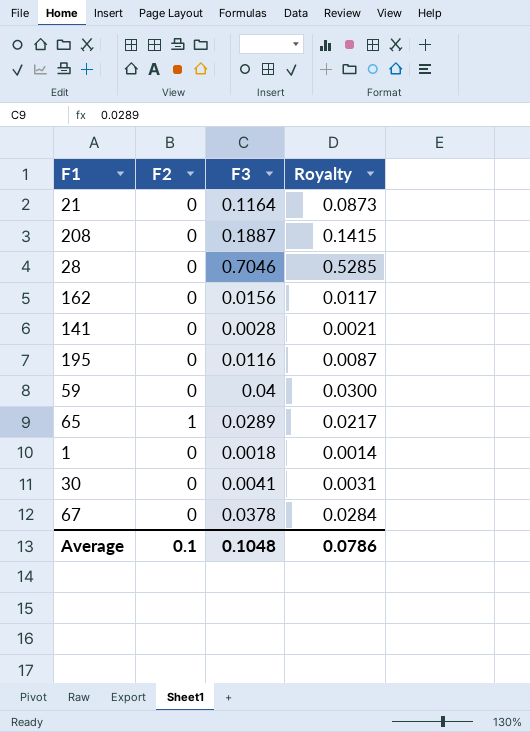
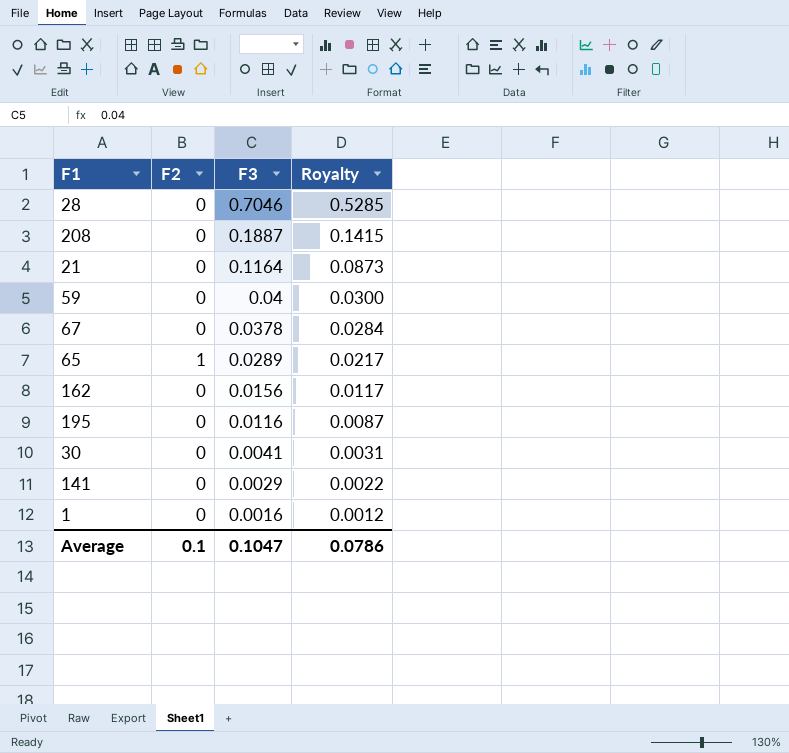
row order: none -> F3 descending
141 | F3: 0.0028 -> 0.0029
141 | Royalty: 0.0021 -> 0.0022
1 | F3: 0.0018 -> 0.0016
1 | Royalty: 0.0014 -> 0.0012
Average | F3: 0.1048 -> 0.1047

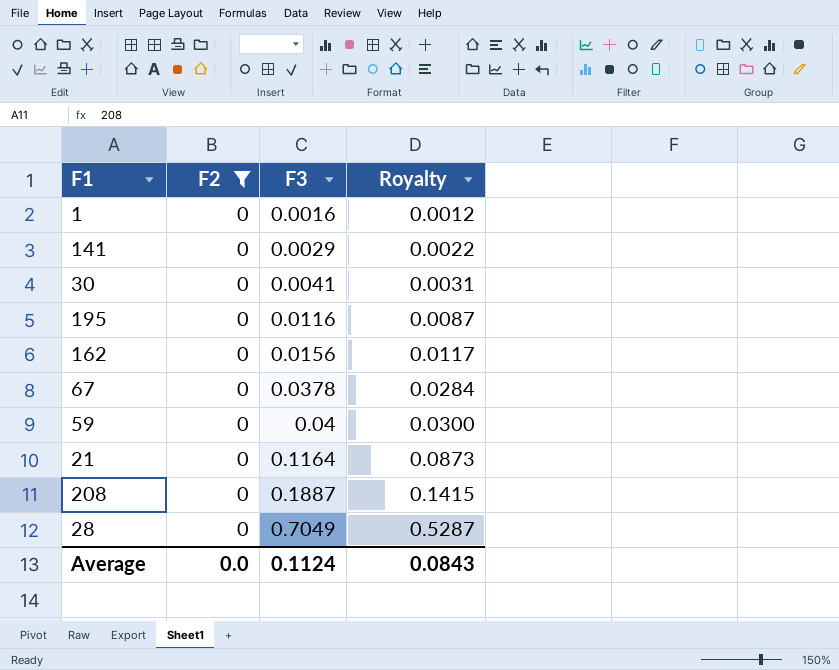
filter: none -> F2 = 0
row order: F3 descending -> F3 ascending
28 | F3: 0.7046 -> 0.7049
28 | Royalty: 0.5285 -> 0.5287
Average | F2: 0.1 -> 0.0
Average | F3: 0.1047 -> 0.1124
Average | Royalty: 0.0786 -> 0.0843

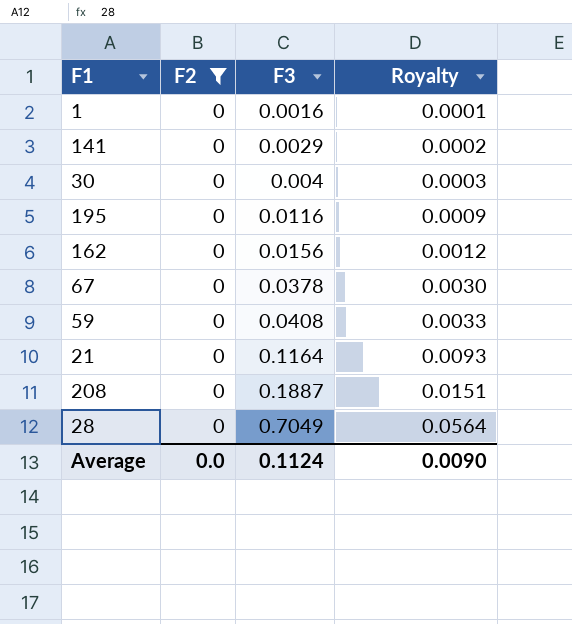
column Royalty | formula: [F3] * 0.75 -> [F3] * 0.08
30 | F3: 0.0041 -> 0.004
59 | F3: 0.04 -> 0.0408
Average | Royalty: 0.0843 -> 0.0090

